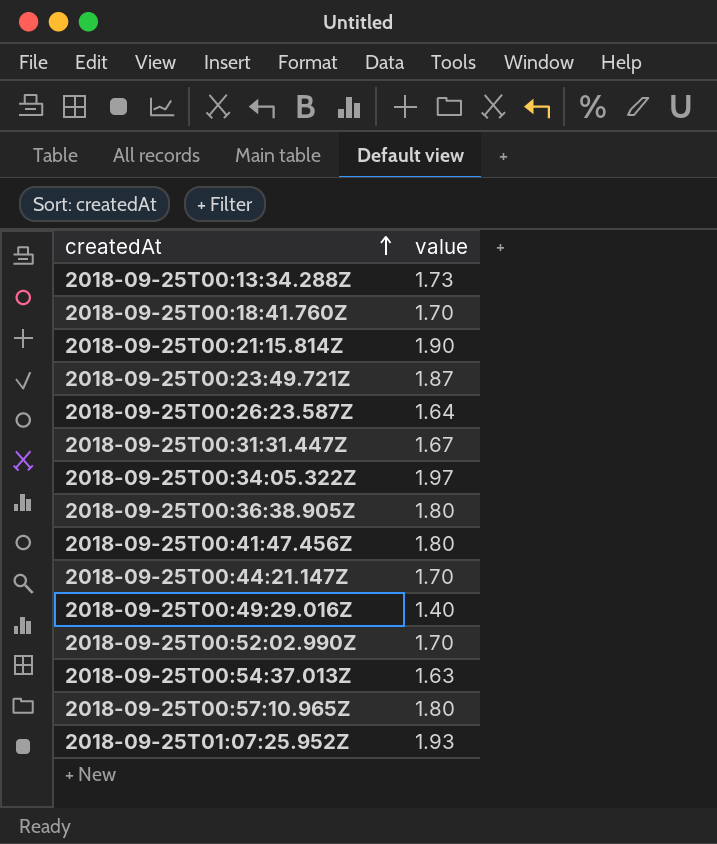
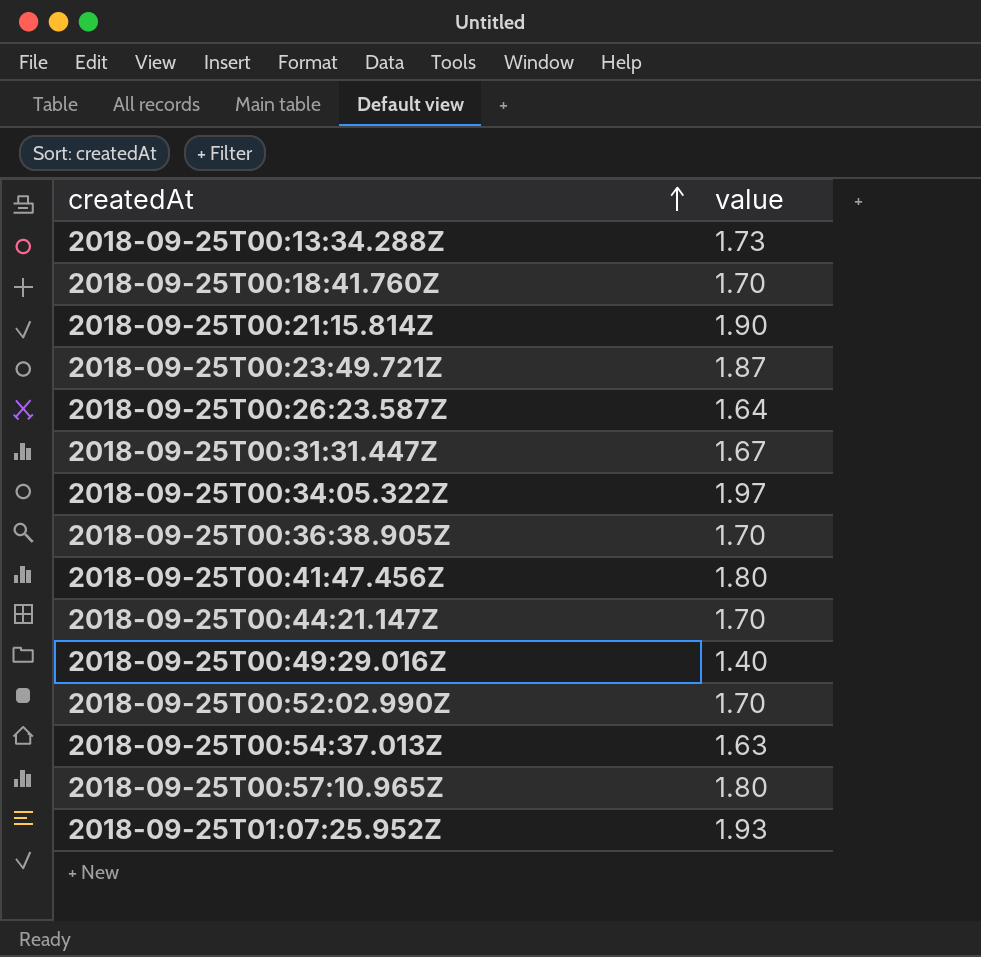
2018-09-25T00:36:38.905Z | value: 1.80 -> 1.70

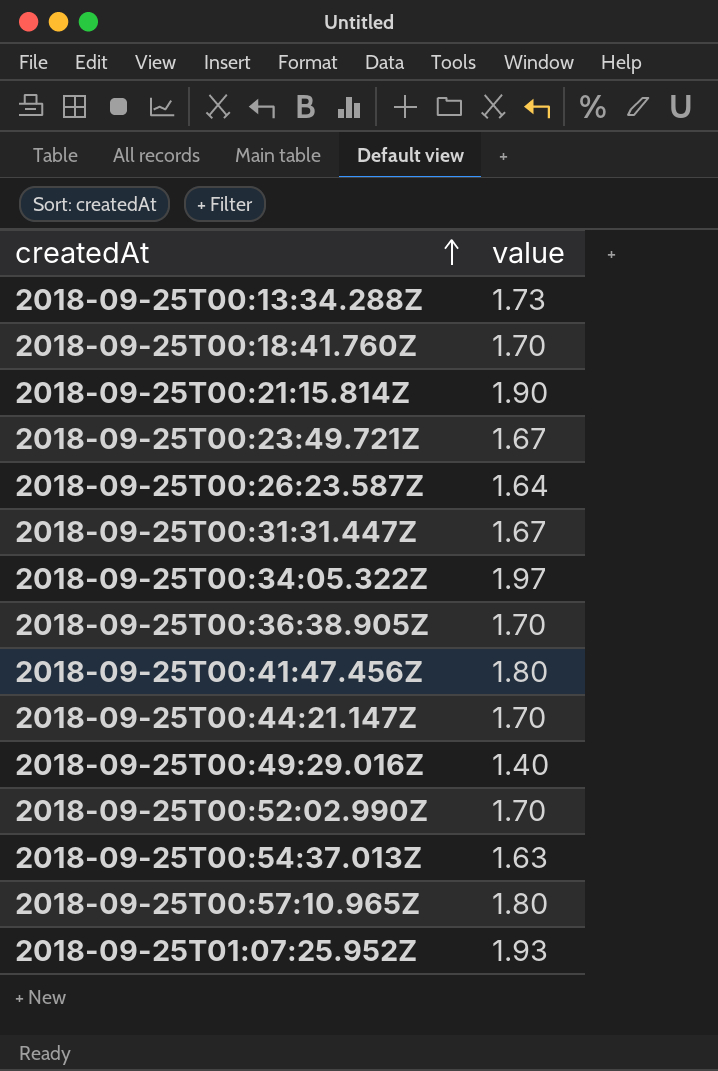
2018-09-25T00:23:49.721Z | value: 1.87 -> 1.67

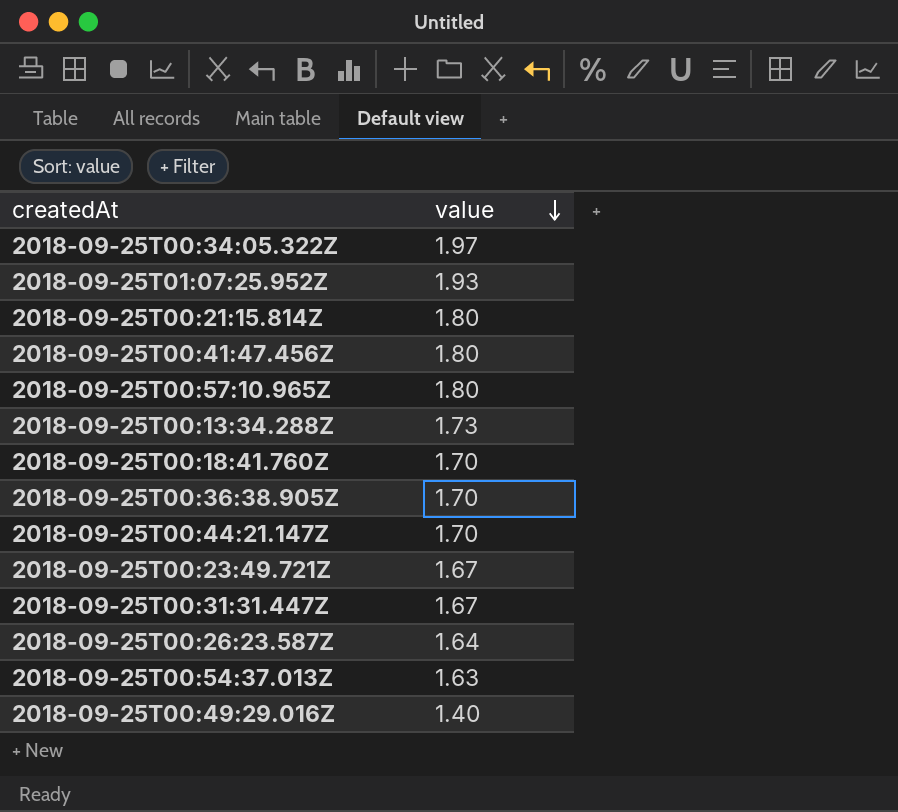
row order: createdAt ascending -> value descending
row 2018-09-25T00:52:02.990Z: 1.70 -> none
2018-09-25T00:21:15.814Z | value: 1.90 -> 1.80

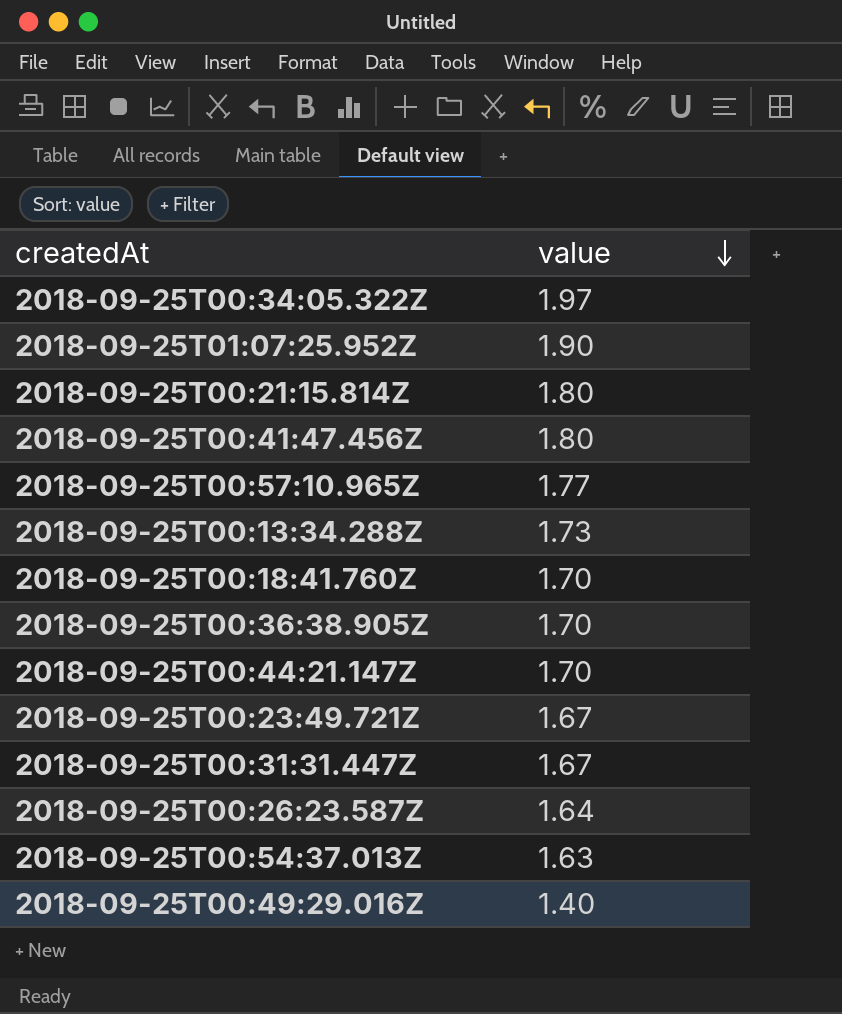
2018-09-25T01:07:25.952Z | value: 1.93 -> 1.90
2018-09-25T00:57:10.965Z | value: 1.80 -> 1.77

